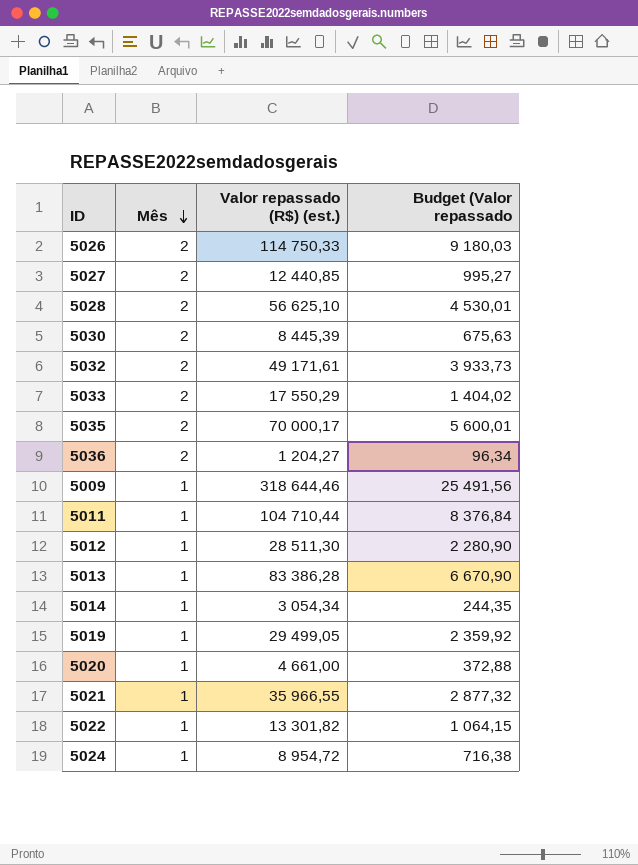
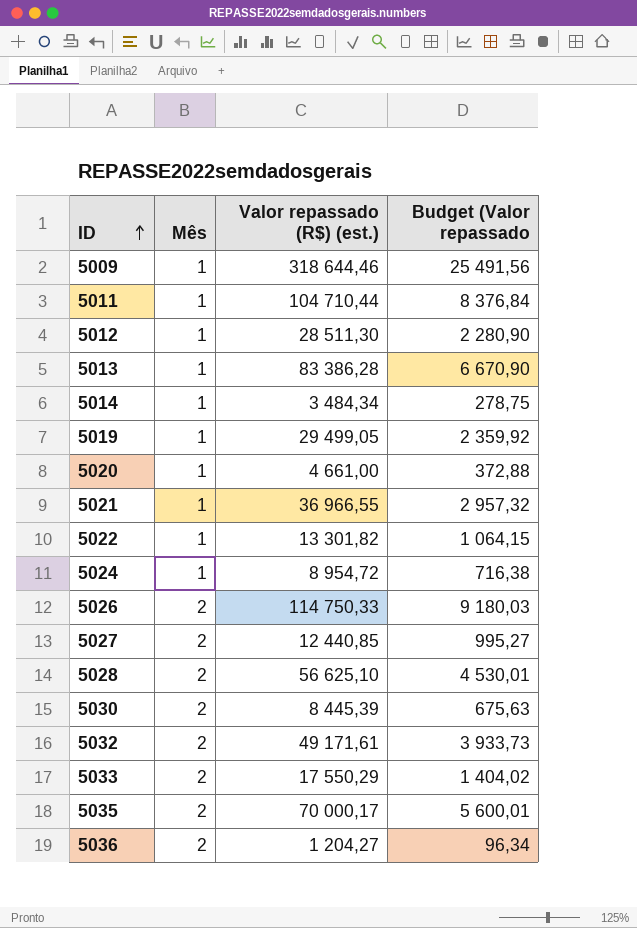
row order: Mês descending -> ID ascending
5014 | Valor repassado (R$) (est.): 3 054,34 -> 3 484,34
5014 | Budget (Valor repassado: 244,35 -> 278,75
5021 | Valor repassado (R$) (est.): 35 966,55 -> 36 966,55
5021 | Budget (Valor repassado: 2 877,32 -> 2 957,32

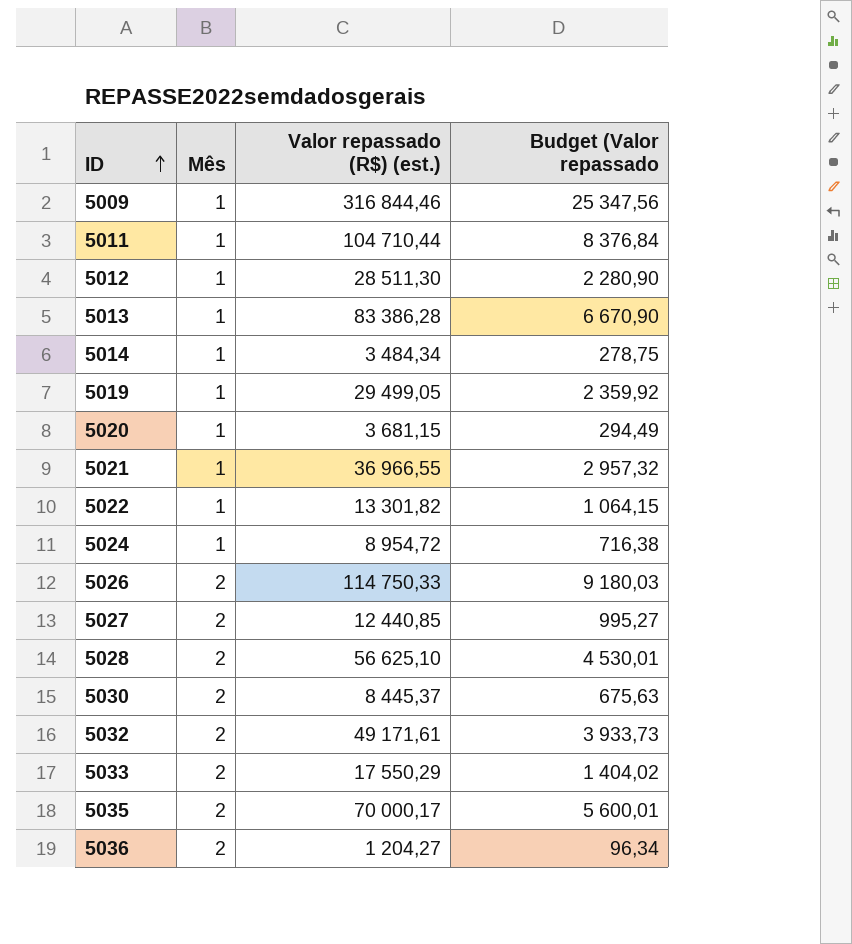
5009 | Valor repassado (R$) (est.): 318 644,46 -> 316 844,46
5009 | Budget (Valor repassado: 25 491,56 -> 25 347,56
5020 | Valor repassado (R$) (est.): 4 661,00 -> 3 681,15
5020 | Budget (Valor repassado: 372,88 -> 294,49
5030 | Valor repassado (R$) (est.): 8 445,39 -> 8 445,37

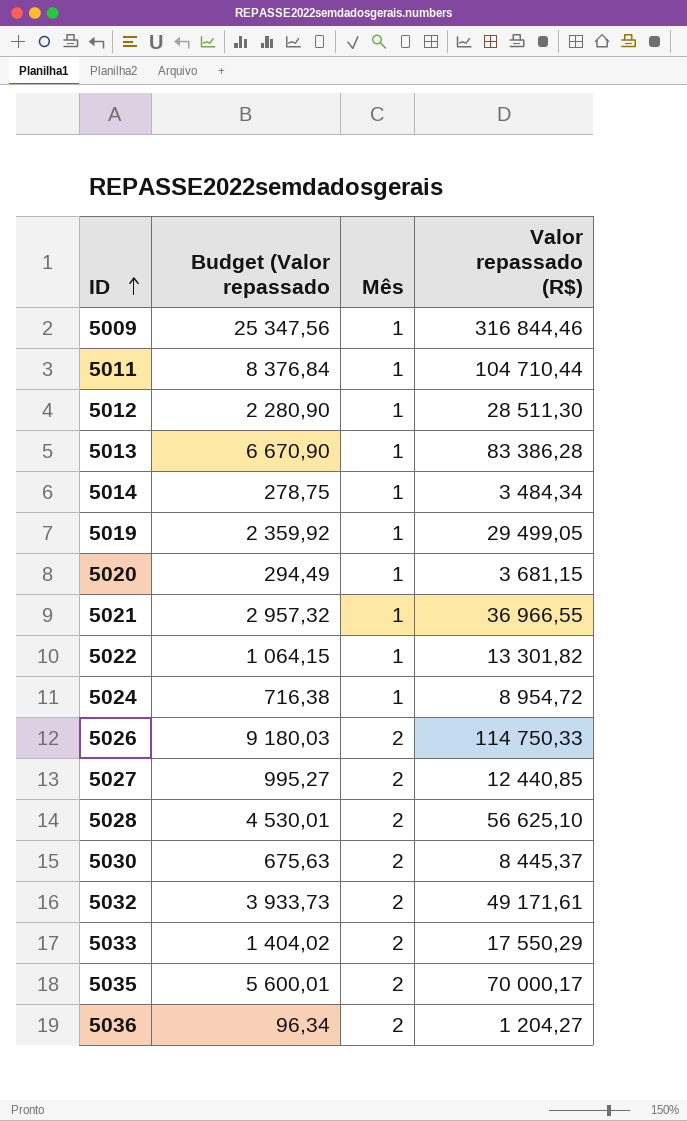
column Budget (Valor repassado | position: 4 -> 2
column name: Valor repassado (R$) (est.) -> Valor repassado (R$)

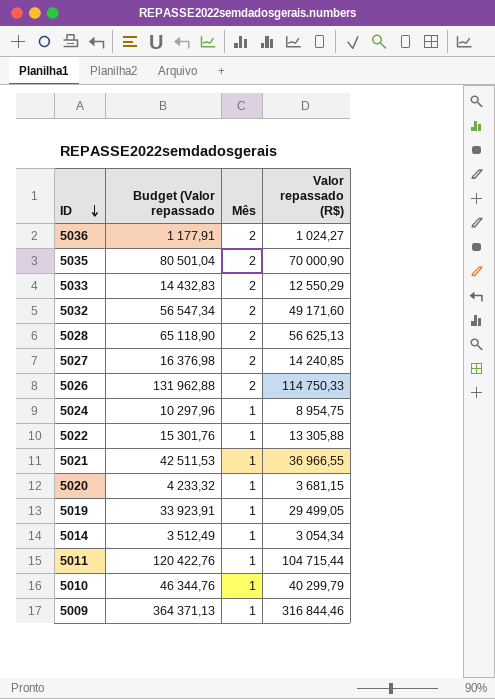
row order: ID ascending -> ID descending
column Budget (Valor repassado | formula: [Valor repassado (R$)] * 0,08 -> [Valor repassado (R$)] * 1,15
row 5012: 2 280,90 | 1 | 28 511,30 -> none
row 5013: 6 670,90 | 1 | 83 386,28 -> none
row 5030: 675,63 | 2 | 8 445,37 -> none
5036 | Valor repassado (R$): 1 204,27 -> 1 024,27
5035 | Valor repassado (R$): 70 000,17 -> 70 000,90
5033 | Valor repassado (R$): 17 550,29 -> 12 550,29
5032 | Valor repassado (R$): 49 171,61 -> 49 171,60
5028 | Valor repassado (R$): 56 625,10 -> 56 625,13
5027 | Valor repassado (R$): 12 440,85 -> 14 240,85
5024 | Valor repassado (R$): 8 954,72 -> 8 954,75
5022 | Valor repassado (R$): 13 301,82 -> 13 305,88
5014 | Valor repassado (R$): 3 484,34 -> 3 054,34
5011 | Valor repassado (R$): 104 710,44 -> 104 715,44
row 5010: none -> 46 344,76 | 1 | 40 299,79

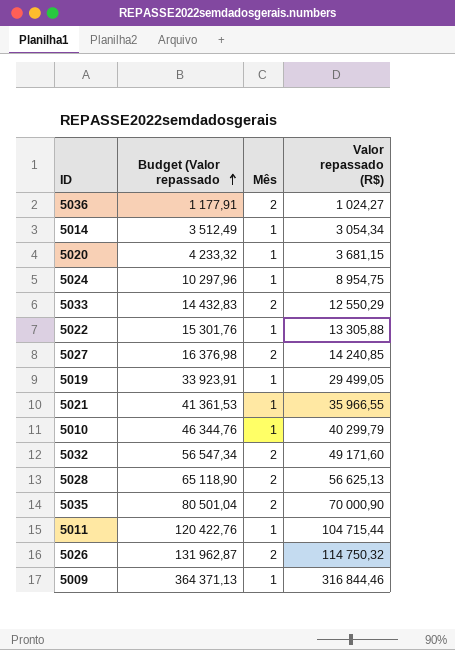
row order: ID descending -> Budget (Valor repassado ascending
5021 | Budget (Valor repassado: 42 511,53 -> 41 361,53
5021 | Valor repassado (R$): 36 966,55 -> 35 966,55
5026 | Budget (Valor repassado: 131 962,88 -> 131 962,87
5026 | Valor repassado (R$): 114 750,33 -> 114 750,32

